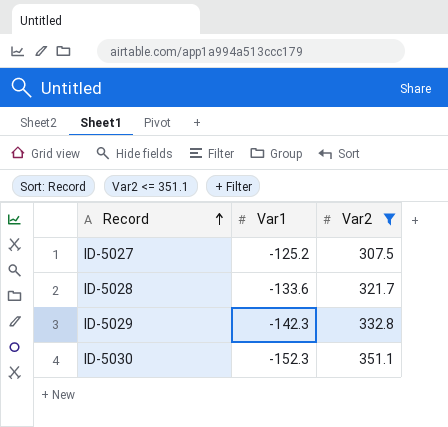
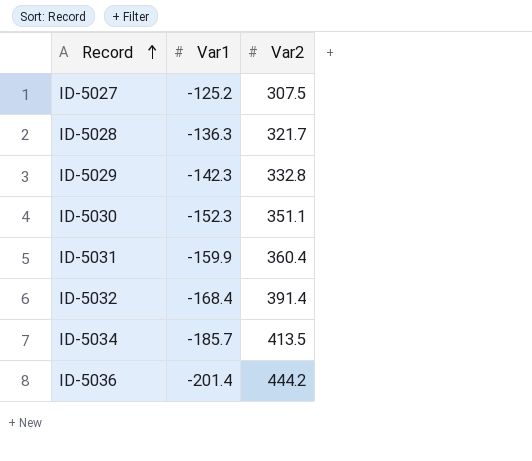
filter: Var2 <= 351.1 -> none
ID-5028 | Var1: -133.6 -> -136.3

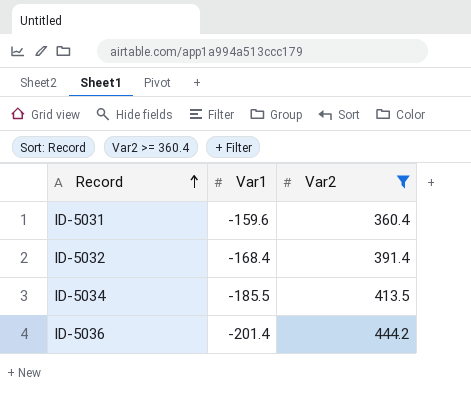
filter: none -> Var2 >= 360.4
ID-5031 | Var1: -159.9 -> -159.6
ID-5034 | Var1: -185.7 -> -185.5

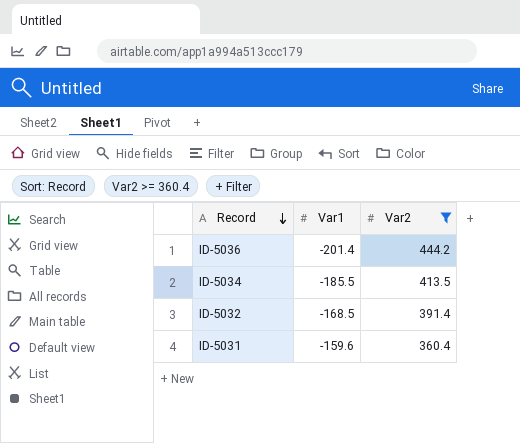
row order: Record ascending -> Record descending
ID-5032 | Var1: -168.4 -> -168.5

